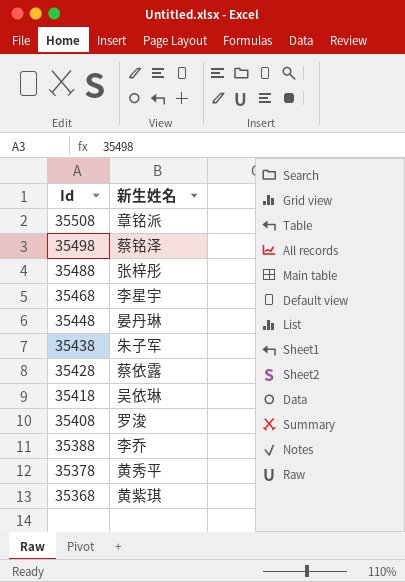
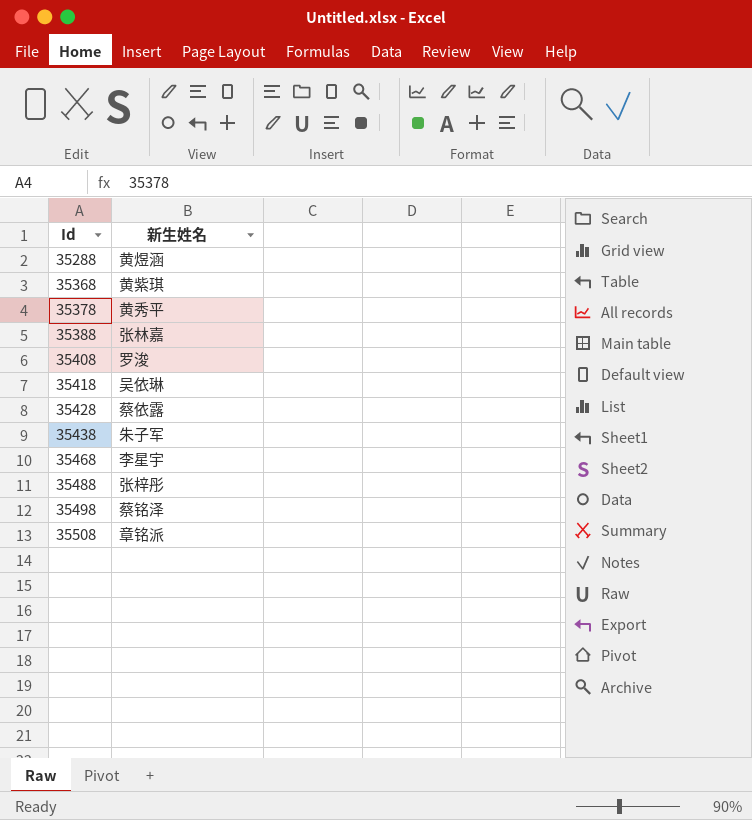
row order: Id descending -> Id ascending
row 35448: 晏丹琳 -> none
row 35288: none -> 黄煜涵
35388 | 新生姓名: 李乔 -> 张林嘉

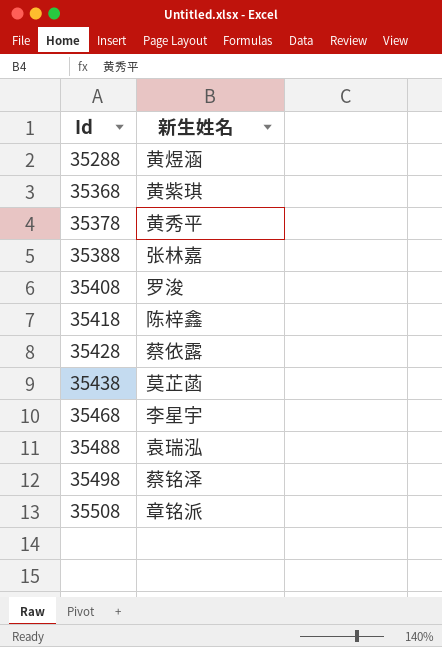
35418 | 新生姓名: 吴依琳 -> 陈梓鑫
35438 | 新生姓名: 朱子军 -> 莫芷菡
35488 | 新生姓名: 张梓彤 -> 袁瑞泓

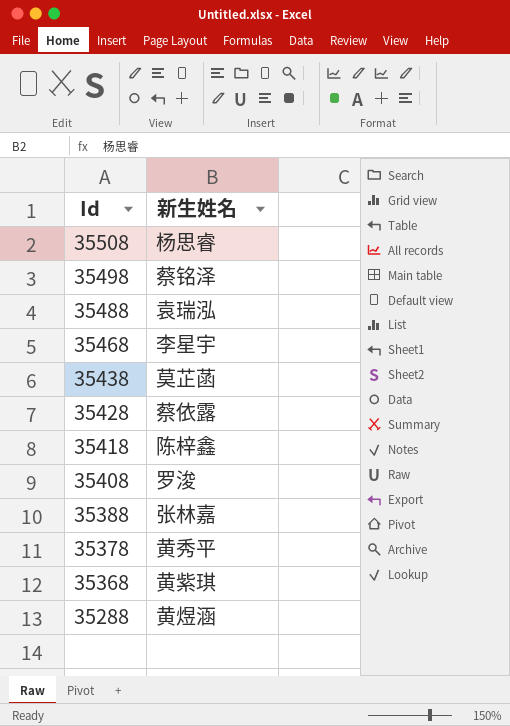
row order: Id ascending -> Id descending
35508 | 新生姓名: 章铭派 -> 杨思睿

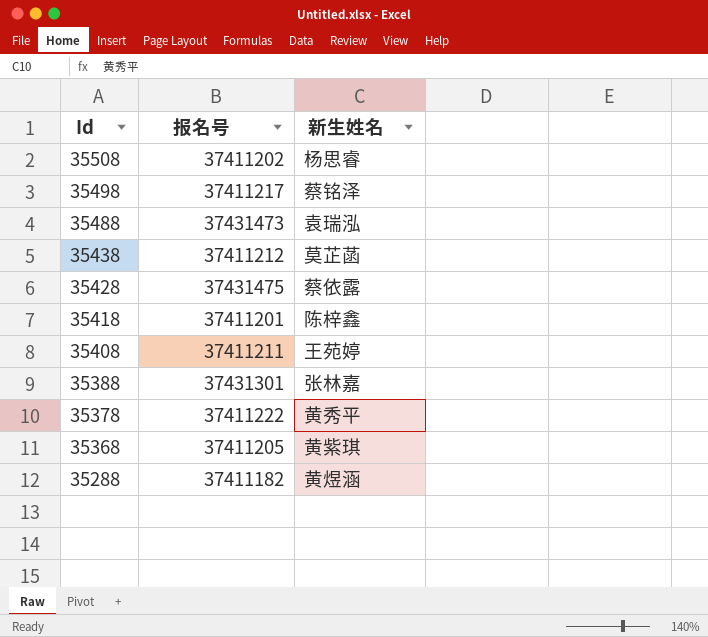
column 报名号 | position: none -> 2
row 35468: 李星宇 -> none
35408 | 新生姓名: 罗浚 -> 王苑婷

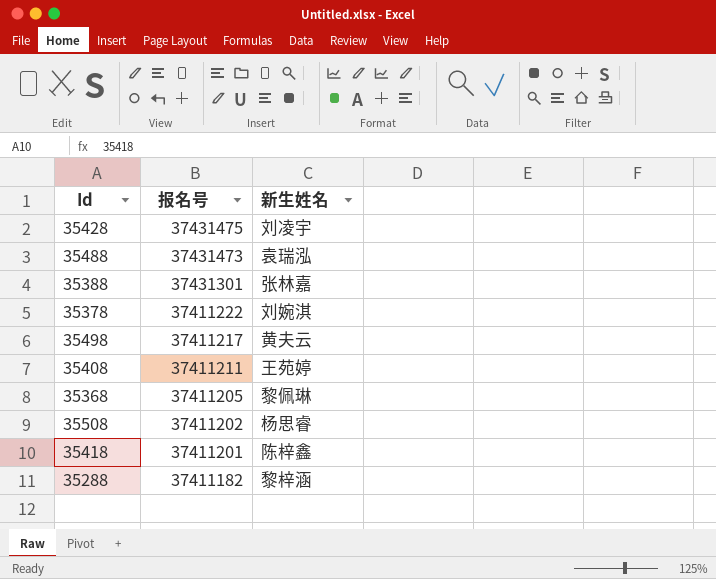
row order: Id descending -> 报名号 descending
row 35438: 37411212 | 莫芷菡 -> none
35428 | 新生姓名: 蔡依露 -> 刘凌宇
35378 | 新生姓名: 黄秀平 -> 刘婉淇
35498 | 新生姓名: 蔡铭泽 -> 黄夫云
35368 | 新生姓名: 黄紫琪 -> 黎佩琳
35288 | 新生姓名: 黄煜涵 -> 黎梓涵

